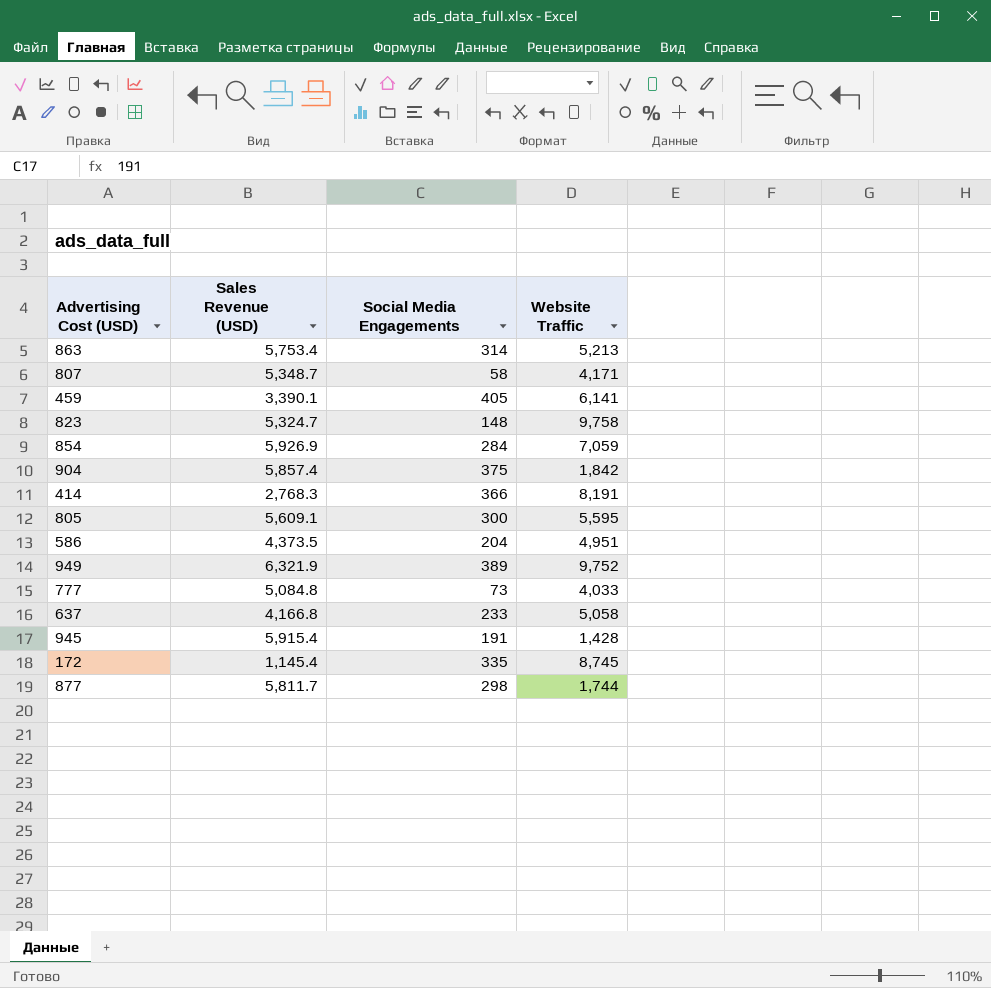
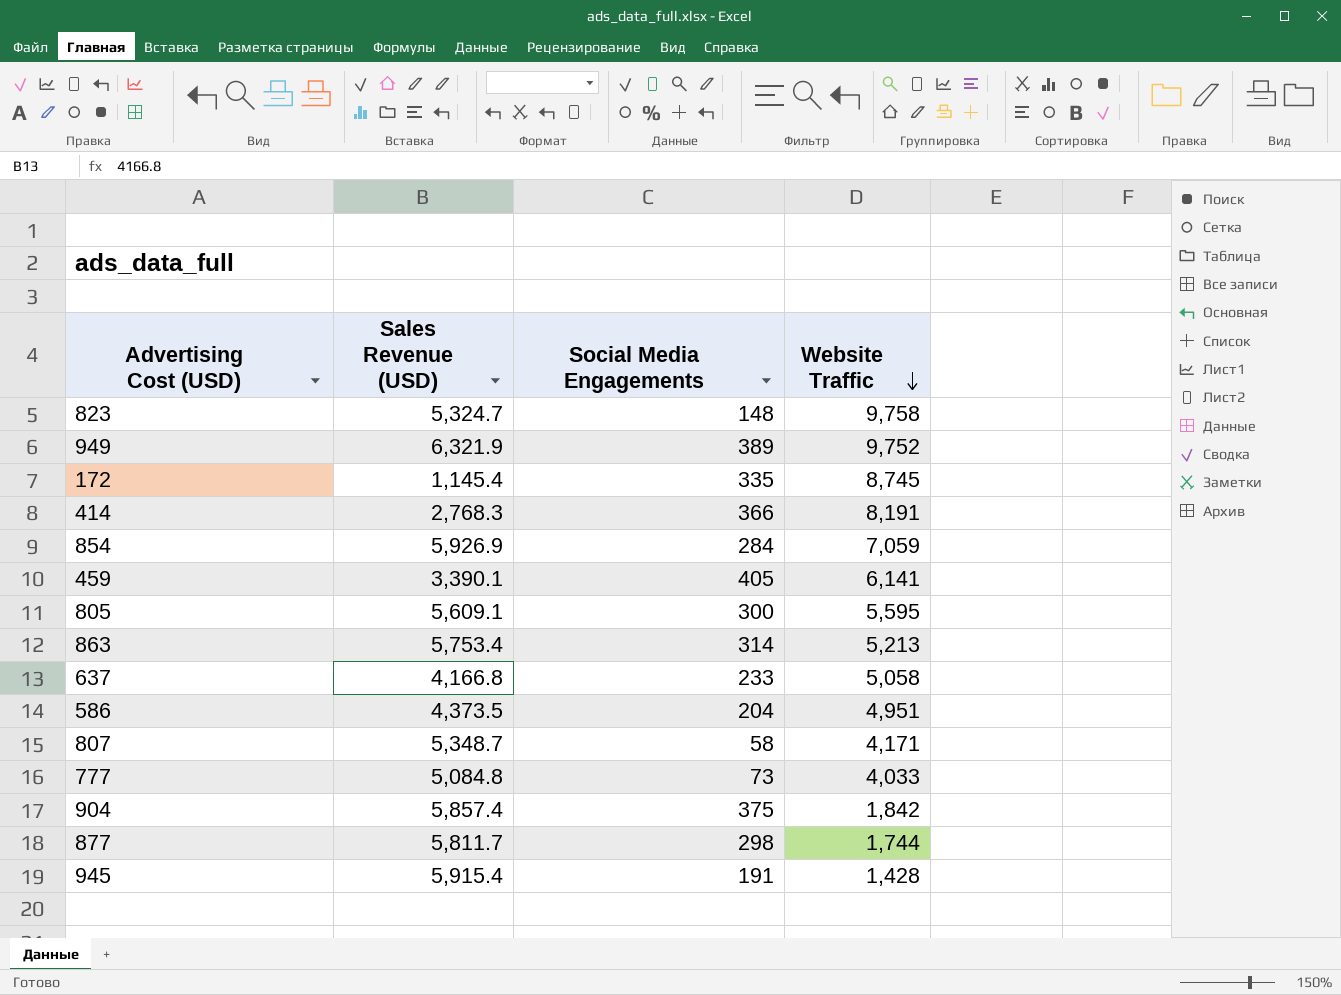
row order: none -> Website Traffic descending

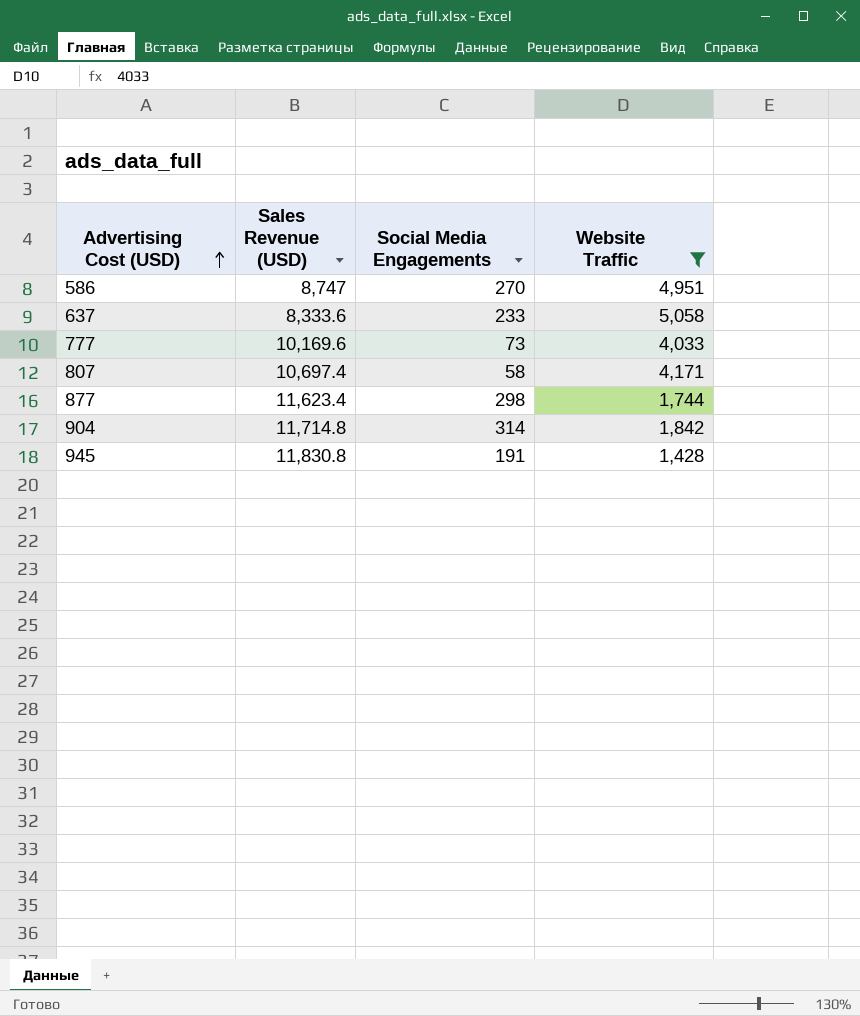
filter: none -> Website Traffic <= 5,058
row order: Website Traffic descending -> Advertising Cost (USD) ascending
586 | Sales Revenue (USD): 4,373.5 -> 8,747
586 | Social Media Engagements: 204 -> 270
637 | Sales Revenue (USD): 4,166.8 -> 8,333.6
777 | Sales Revenue (USD): 5,084.8 -> 10,169.6
807 | Sales Revenue (USD): 5,348.7 -> 10,697.4
877 | Sales Revenue (USD): 5,811.7 -> 11,623.4
904 | Sales Revenue (USD): 5,857.4 -> 11,714.8
904 | Social Media Engagements: 375 -> 314
945 | Sales Revenue (USD): 5,915.4 -> 11,830.8

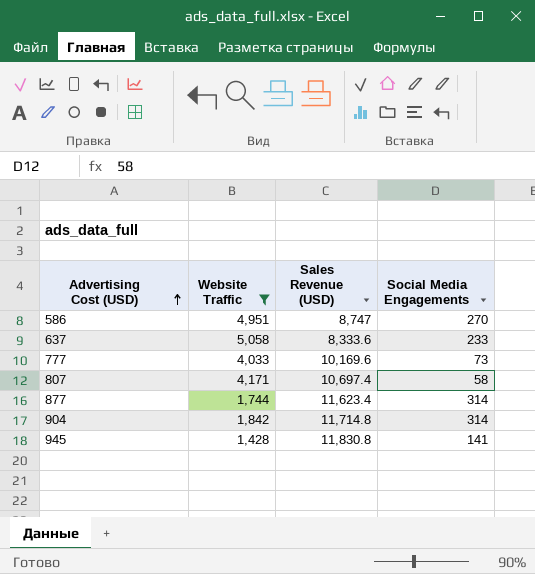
column Website Traffic | position: 4 -> 2
877 | Social Media Engagements: 298 -> 314
945 | Social Media Engagements: 191 -> 141

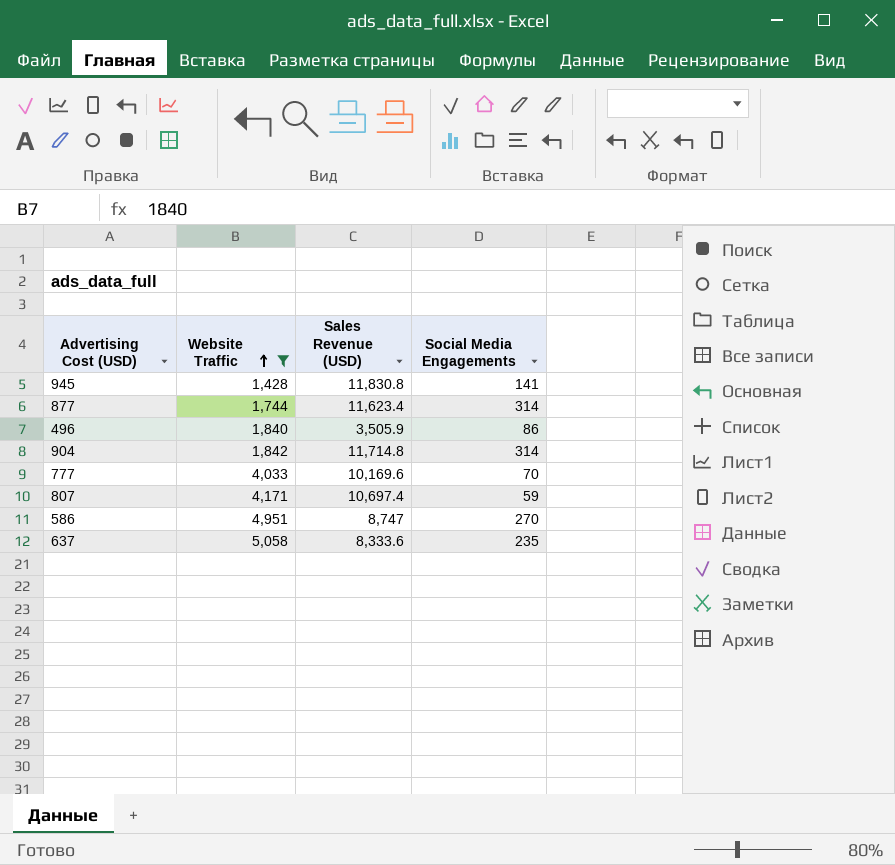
row order: Advertising Cost (USD) ascending -> Website Traffic ascending
row 496: none -> 1,840 | 3,505.9 | 86
777 | Social Media Engagements: 73 -> 70
807 | Social Media Engagements: 58 -> 59
637 | Social Media Engagements: 233 -> 235

